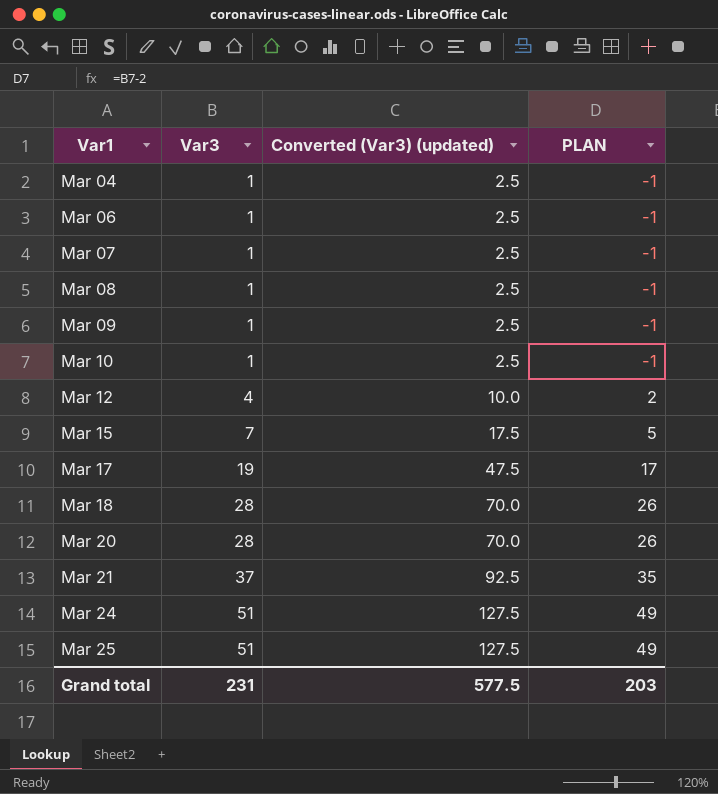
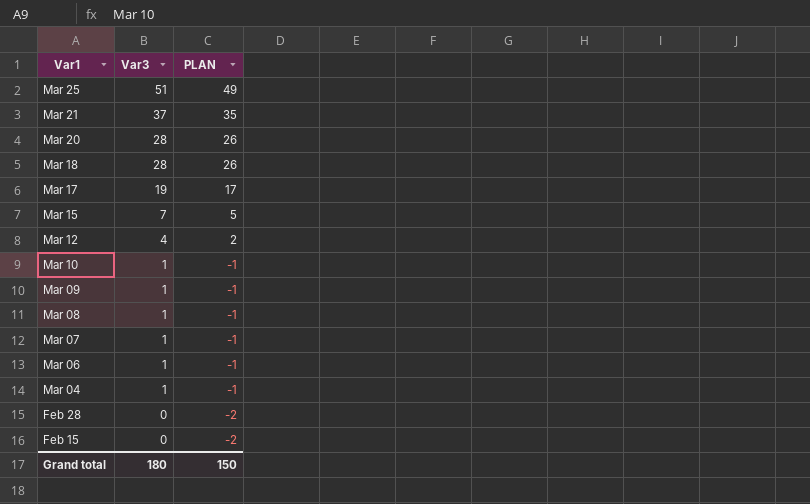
row order: Var1 ascending -> Var1 descending
column Converted (Var3) (updated) | formula: [Var3] * 2.5 -> none
row Mar 24: 51 | 127.5 | 49 -> none
row Feb 28: none -> 0 | -2
row Feb 15: none -> 0 | -2
Grand total | Var3: 231 -> 180
Grand total | PLAN: 203 -> 150

